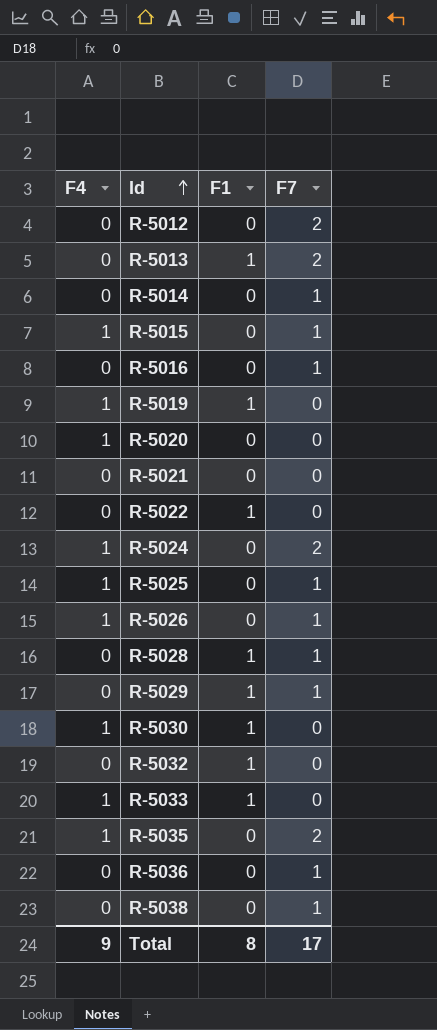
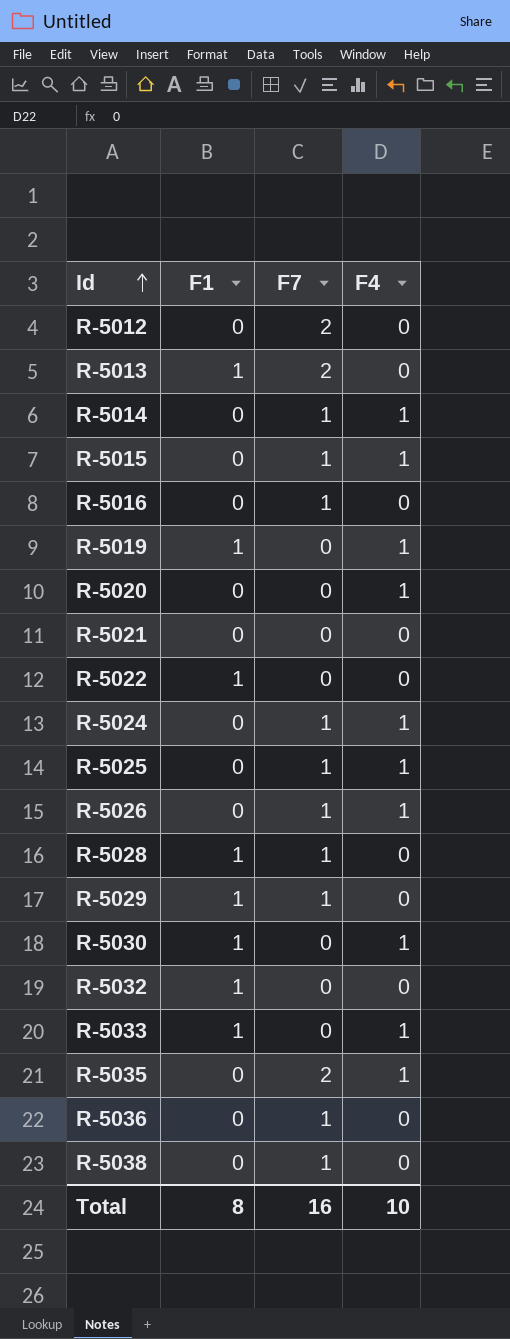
column F4 | position: 1 -> 4
R-5014 | F4: 0 -> 1
R-5024 | F7: 2 -> 1
Total | F7: 17 -> 16
Total | F4: 9 -> 10

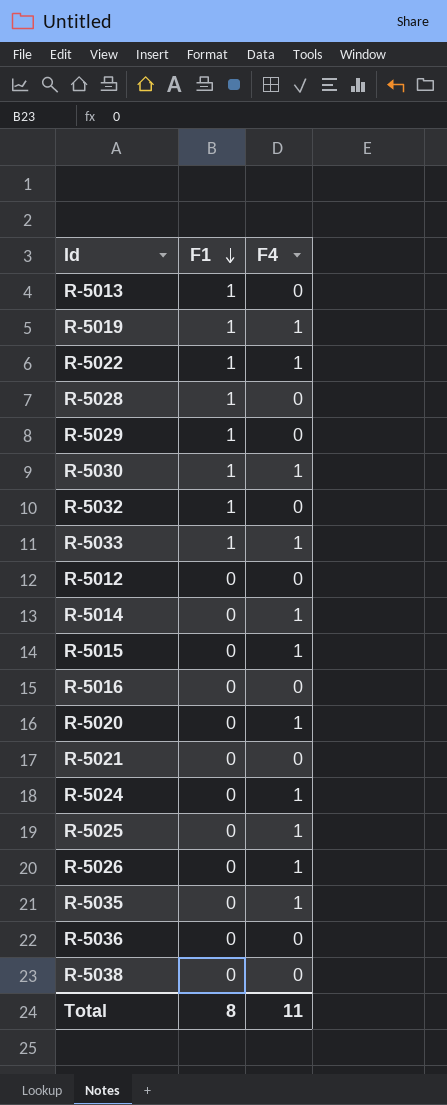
row order: Id ascending -> F1 descending
column F7 | position: 3 -> none
R-5022 | F4: 0 -> 1
Total | F4: 10 -> 11

